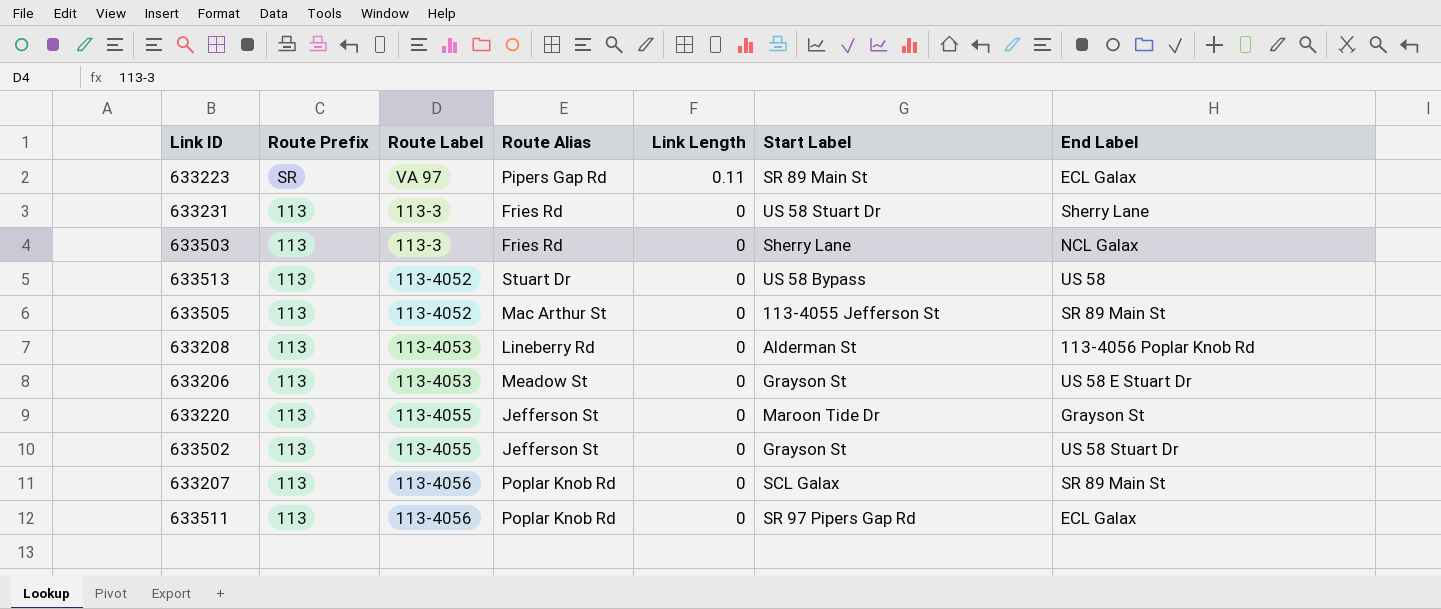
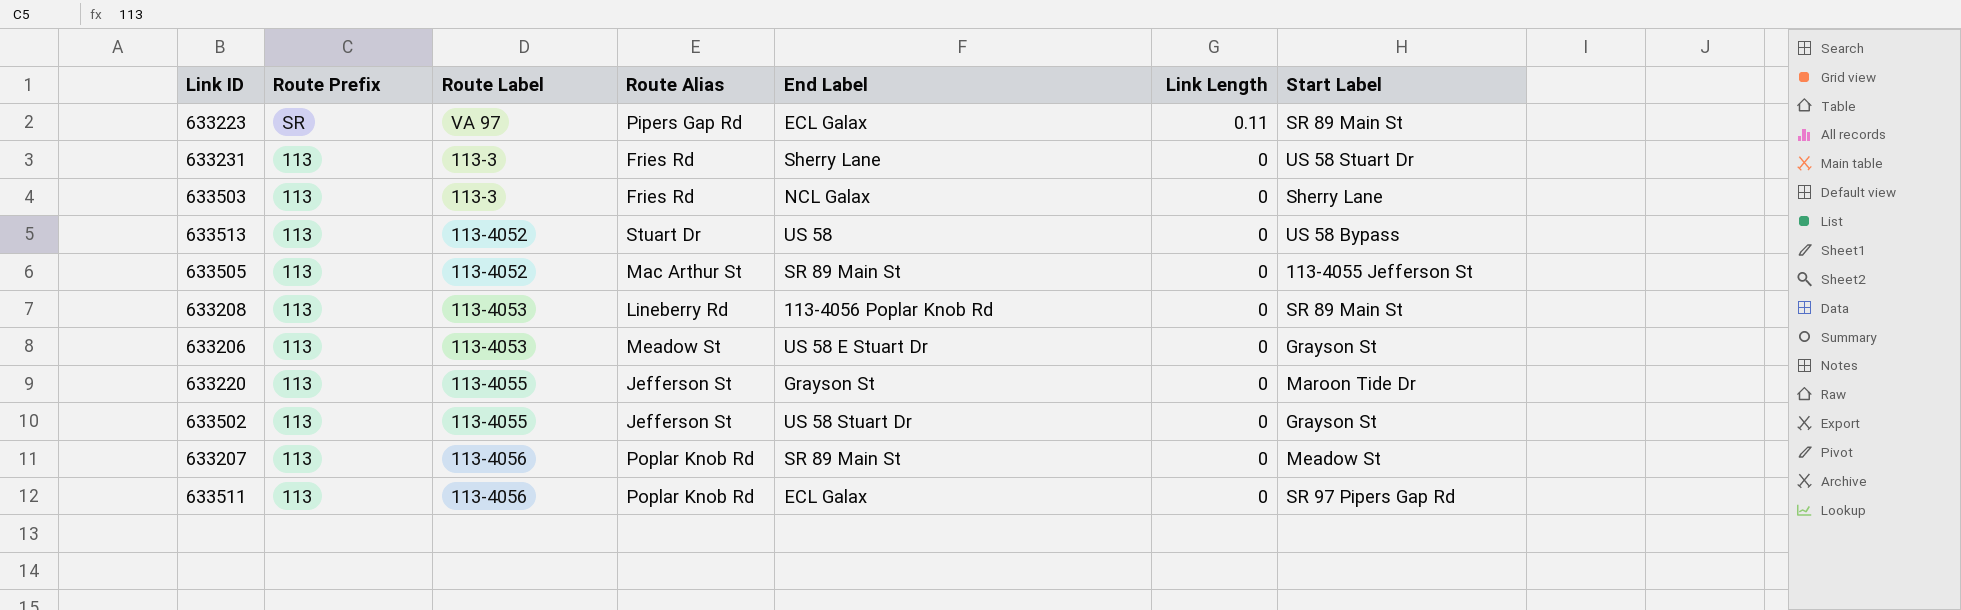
column End Label | position: 7 -> 5
633208 | Start Label: Alderman St -> SR 89 Main St
633207 | Start Label: SCL Galax -> Meadow St

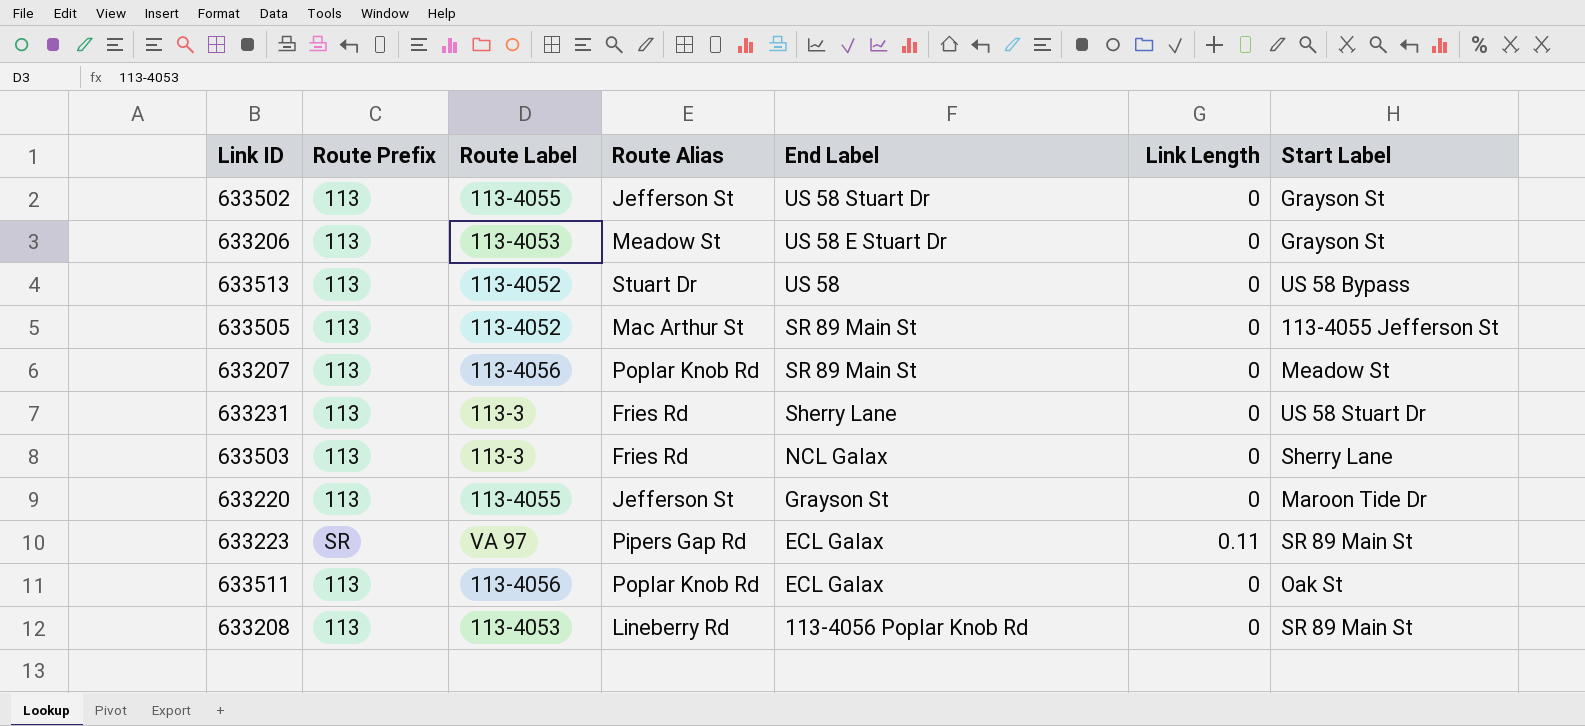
row order: Route Prefix descending -> End Label descending
633511 | Start Label: SR 97 Pipers Gap Rd -> Oak St

